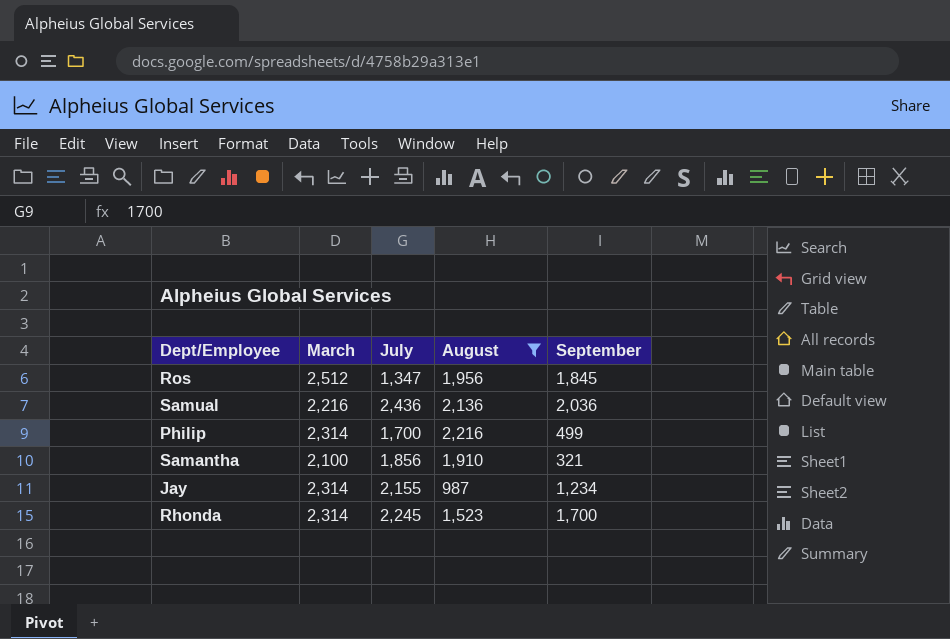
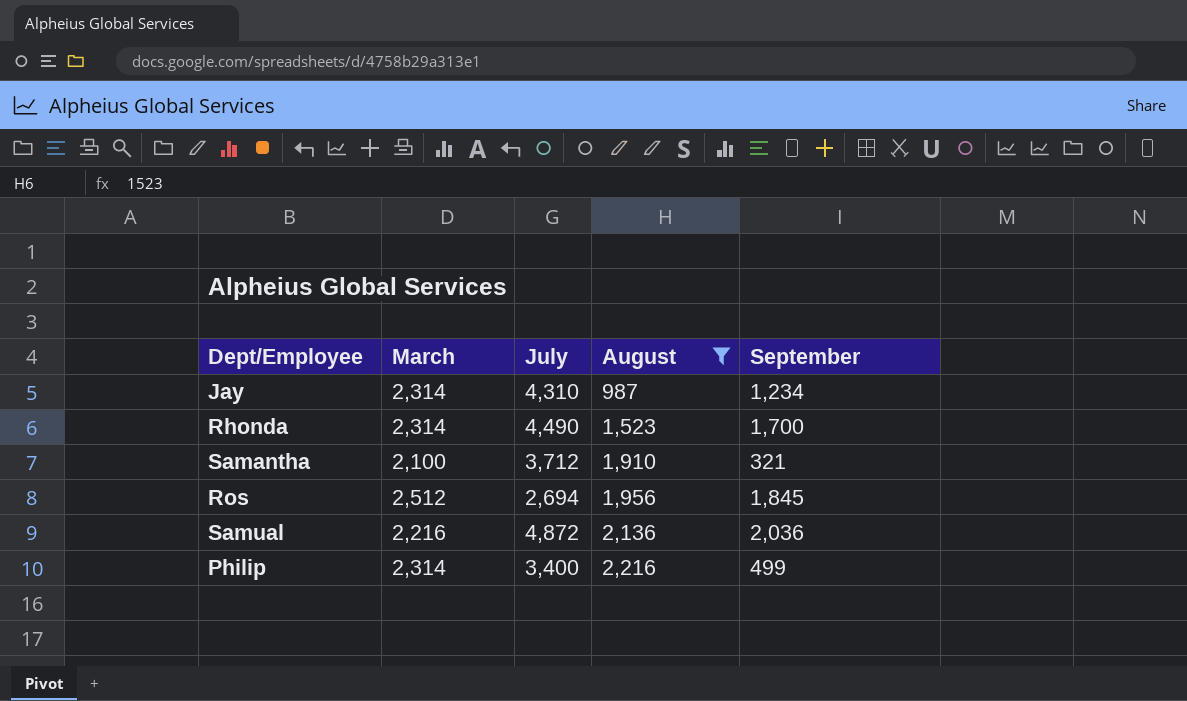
row order: none -> August ascending
Jay | July: 2,155 -> 4,310
Rhonda | July: 2,245 -> 4,490
Samantha | July: 1,856 -> 3,712
Ros | July: 1,347 -> 2,694
Samual | July: 2,436 -> 4,872
Philip | July: 1,700 -> 3,400

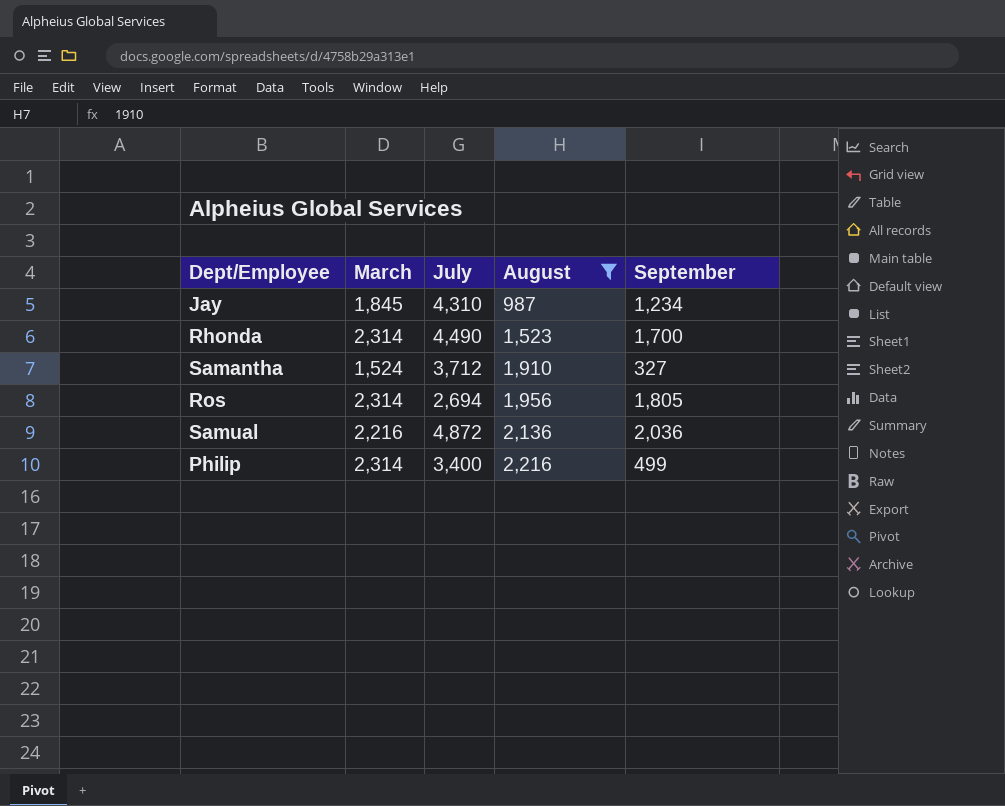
Jay | March: 2,314 -> 1,845
Samantha | March: 2,100 -> 1,524
Samantha | September: 321 -> 327
Ros | March: 2,512 -> 2,314
Ros | September: 1,845 -> 1,805

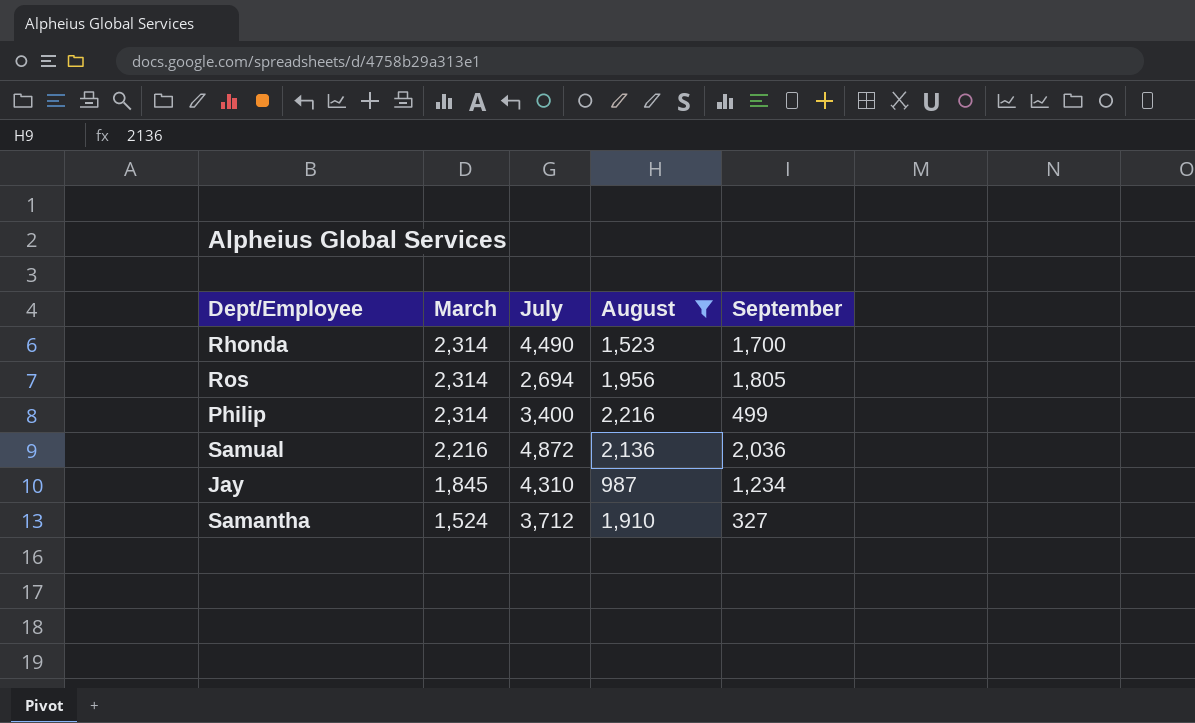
row order: August ascending -> March descending

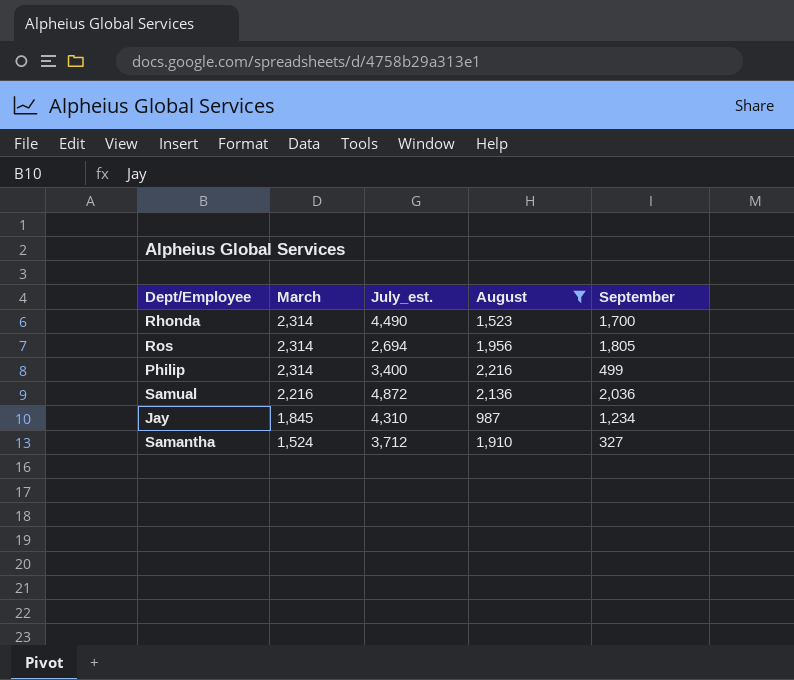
column name: July -> July_est.

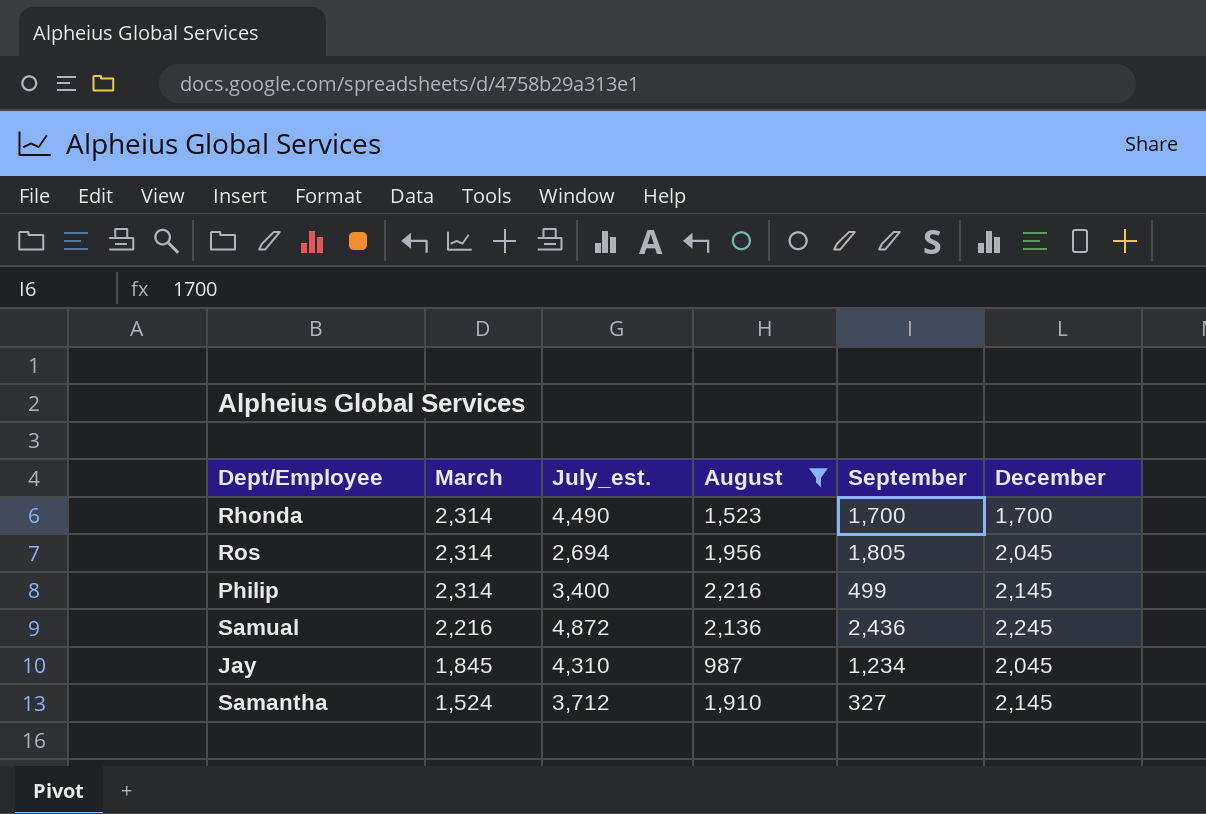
column December | position: none -> 6
Samual | September: 2,036 -> 2,436

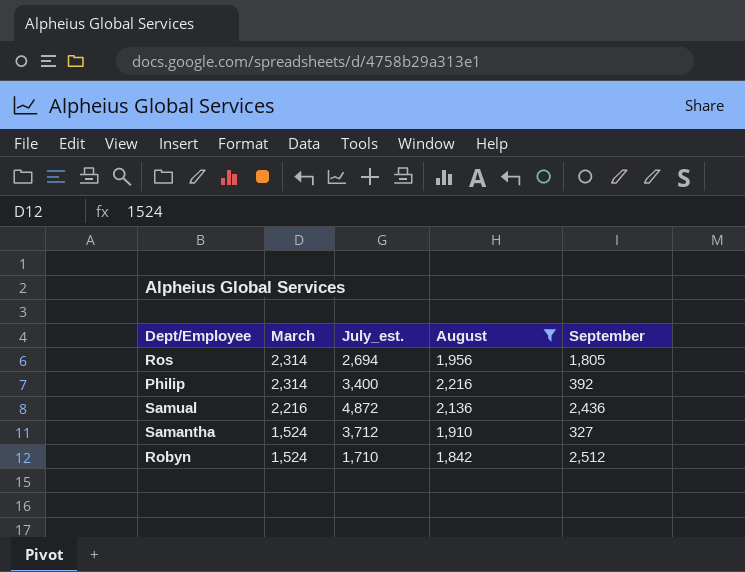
column December | position: 6 -> none
row Rhonda: 2,314 | 4,490 | 1,523 | 1,700 | 1,700 -> none
row Jay: 1,845 | 4,310 | 987 | 1,234 | 2,045 -> none
Philip | September: 499 -> 392
row Robyn: none -> 1,524 | 1,710 | 1,842 | 2,512

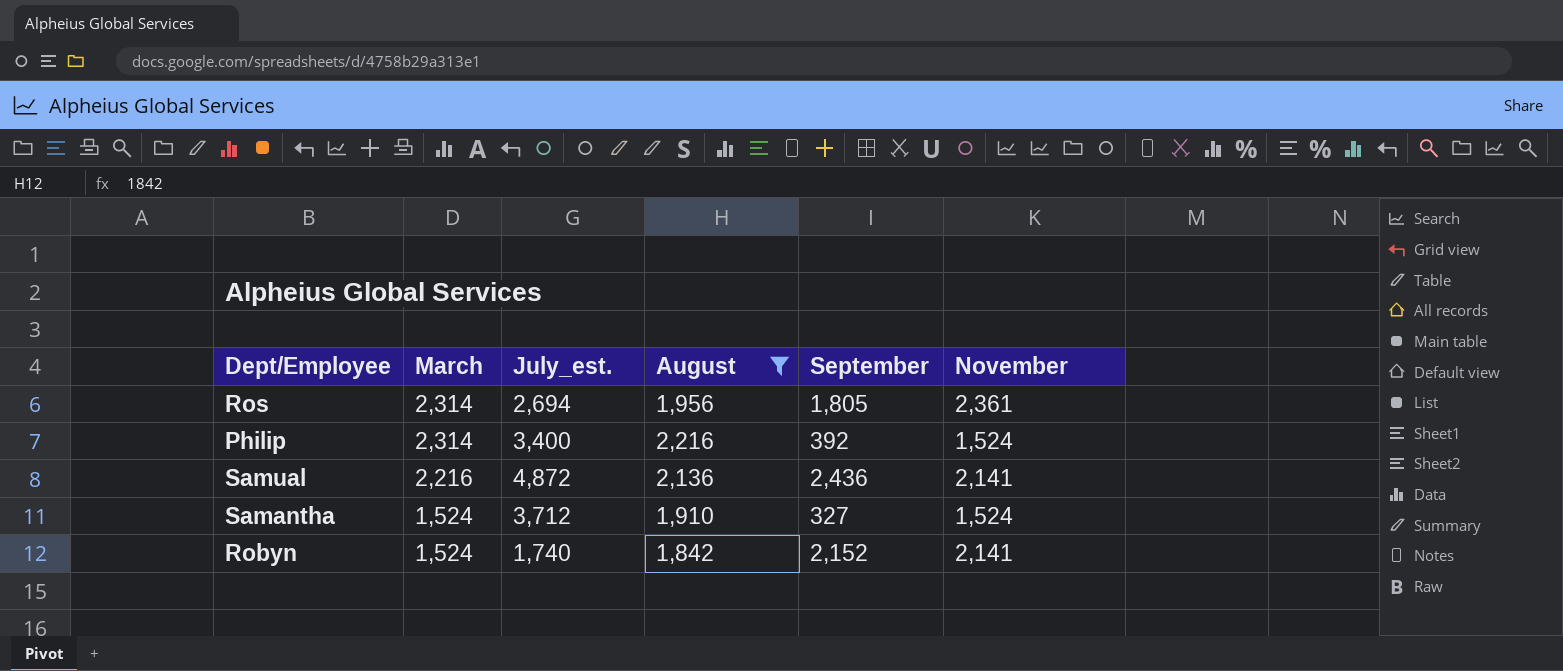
column November | position: none -> 6
Robyn | July_est.: 1,710 -> 1,740
Robyn | September: 2,512 -> 2,152

